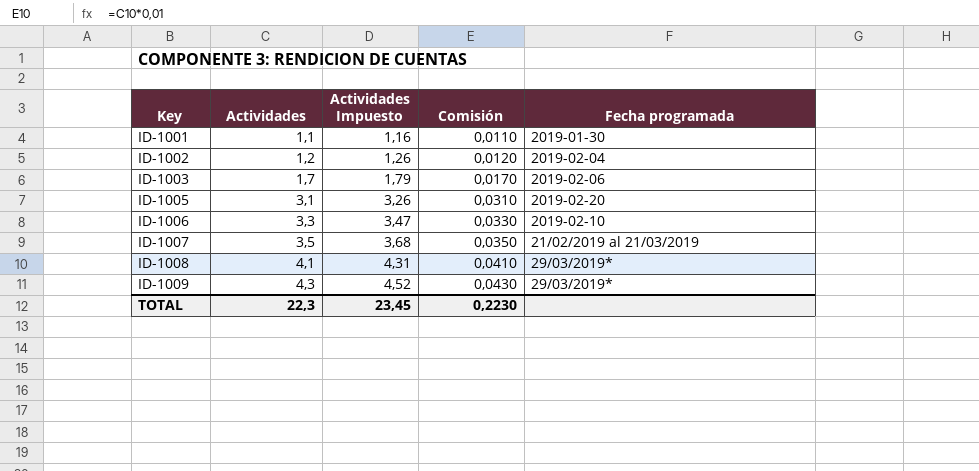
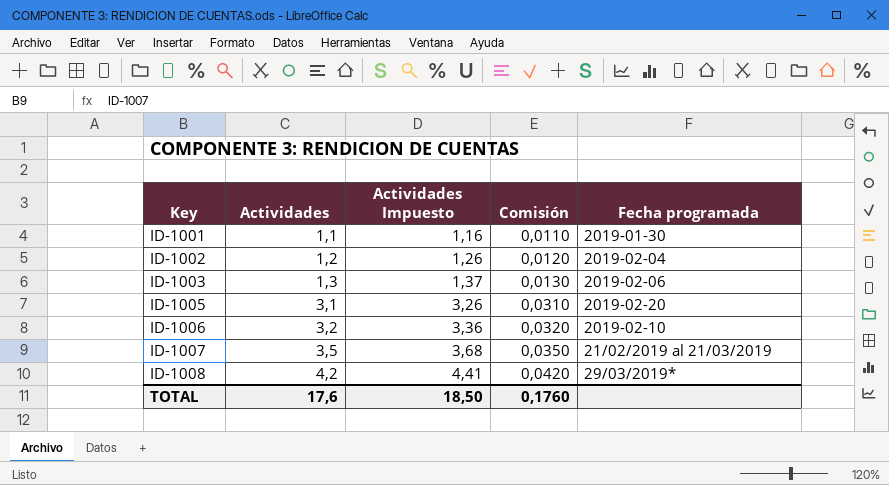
row ID-1009: 4,3 | 4,52 | 0,0430 | 29/03/2019* -> none
ID-1003 | Actividades: 1,7 -> 1,3
ID-1003 | Actividades Impuesto: 1,79 -> 1,37
ID-1003 | Comisión: 0,0170 -> 0,0130
ID-1006 | Actividades: 3,3 -> 3,2
ID-1006 | Actividades Impuesto: 3,47 -> 3,36
ID-1006 | Comisión: 0,0330 -> 0,0320
ID-1008 | Actividades: 4,1 -> 4,2
ID-1008 | Actividades Impuesto: 4,31 -> 4,41
ID-1008 | Comisión: 0,0410 -> 0,0420
TOTAL | Actividades: 22,3 -> 17,6
TOTAL | Actividades Impuesto: 23,45 -> 18,50
TOTAL | Comisión: 0,2230 -> 0,1760

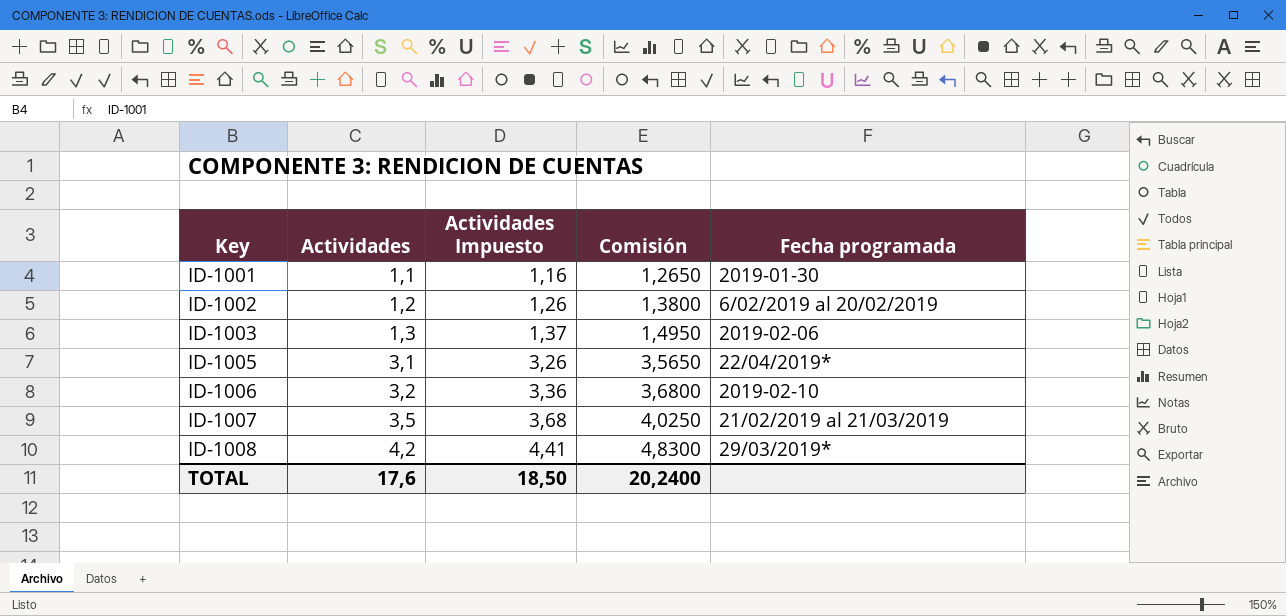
column Comisión | formula: [Actividades] * 0,01 -> [Actividades] * 1,15
ID-1002 | Fecha programada: 2019-02-04 -> 6/02/2019 al 20/02/2019
ID-1005 | Fecha programada: 2019-02-20 -> 22/04/2019*
TOTAL | Comisión: 0,1760 -> 20,2400

